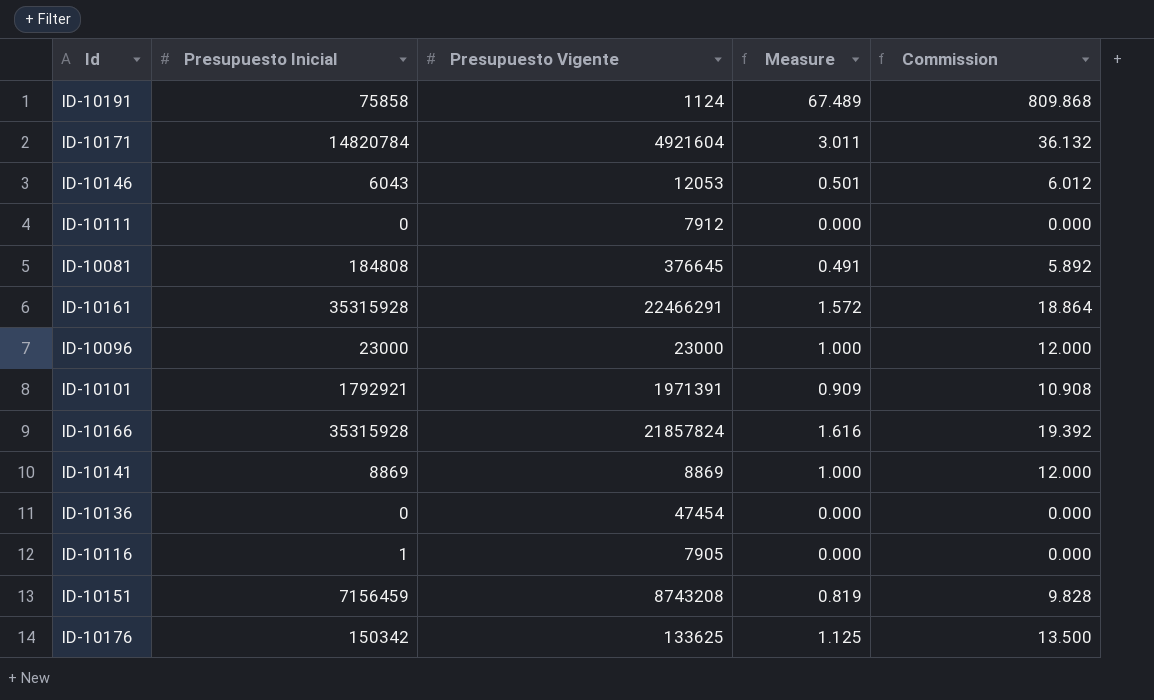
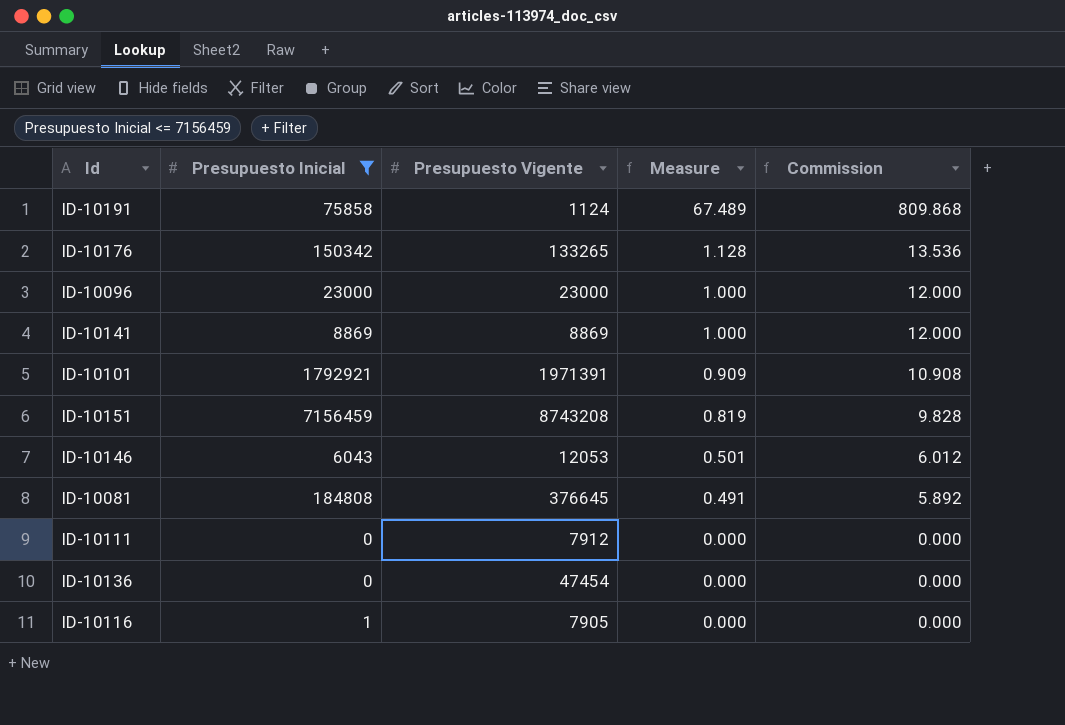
filter: none -> Presupuesto Inicial <= 7156459
row order: none -> Measure descending
ID-10176 | Presupuesto Vigente: 133625 -> 133265
ID-10176 | Measure: 1.125 -> 1.128
ID-10176 | Commission: 13.500 -> 13.536

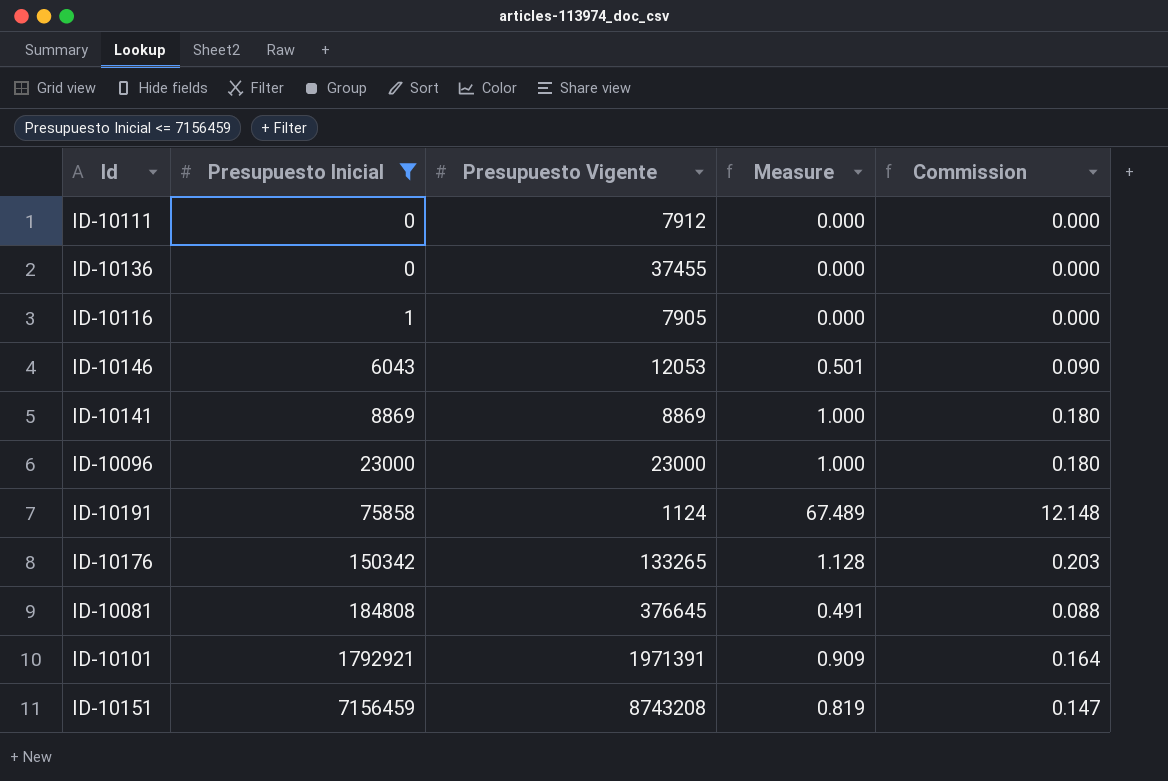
row order: Measure descending -> Presupuesto Inicial ascending
column Commission | formula: [Measure] * 12 -> [Measure] * 0.18
ID-10136 | Presupuesto Vigente: 47454 -> 37455

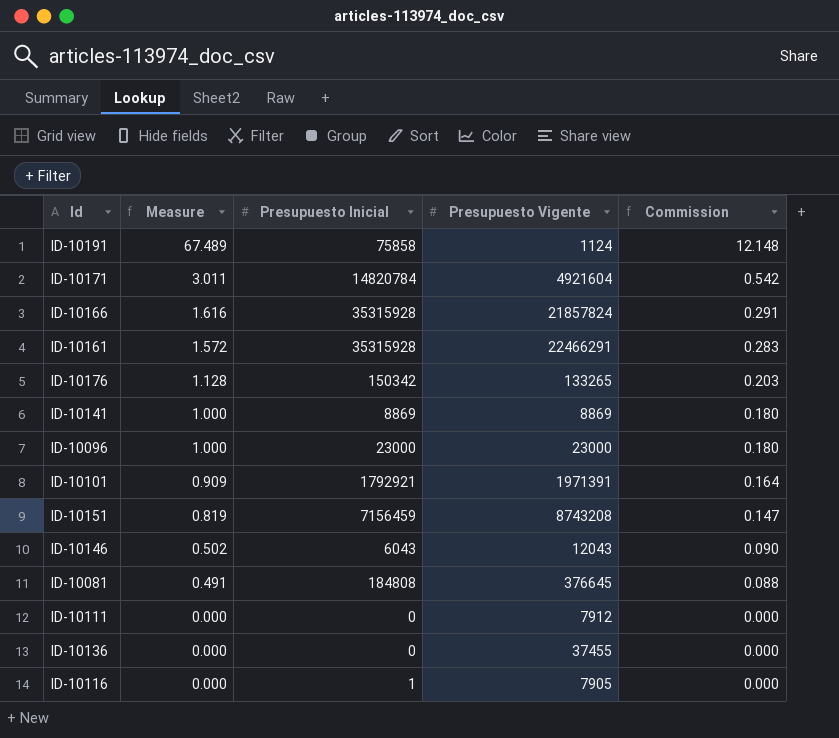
filter: Presupuesto Inicial <= 7156459 -> none
row order: Presupuesto Inicial ascending -> Measure descending
column Measure | position: 4 -> 2
ID-10146 | Measure: 0.501 -> 0.502
ID-10146 | Presupuesto Vigente: 12053 -> 12043

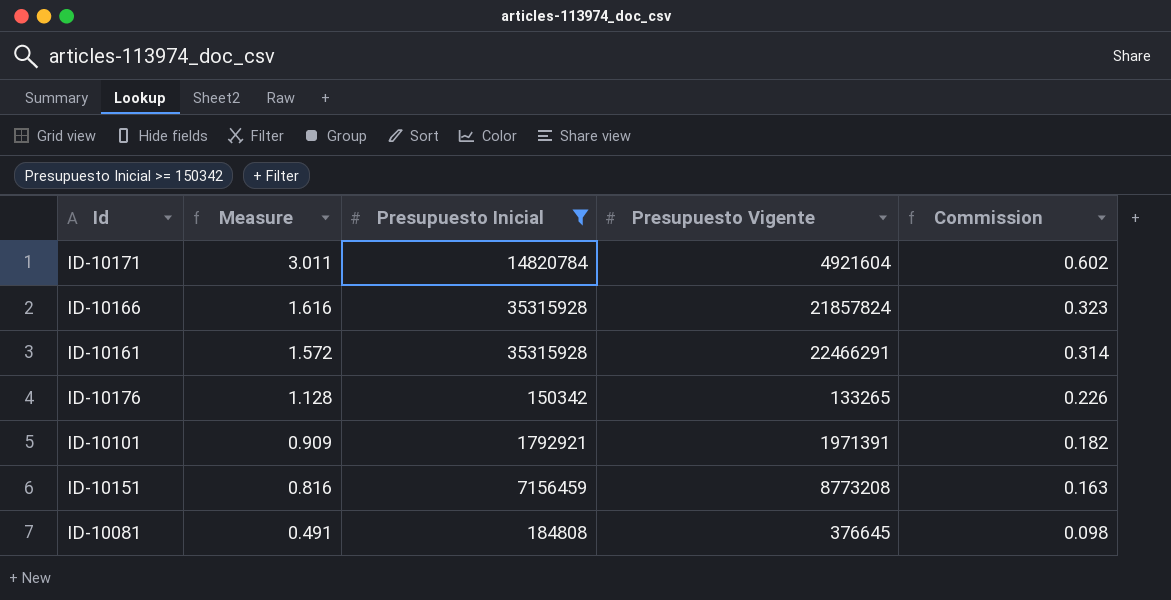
filter: none -> Presupuesto Inicial >= 150342
column Commission | formula: [Measure] * 0.18 -> [Measure] * 0.2
ID-10151 | Measure: 0.819 -> 0.816
ID-10151 | Presupuesto Vigente: 8743208 -> 8773208

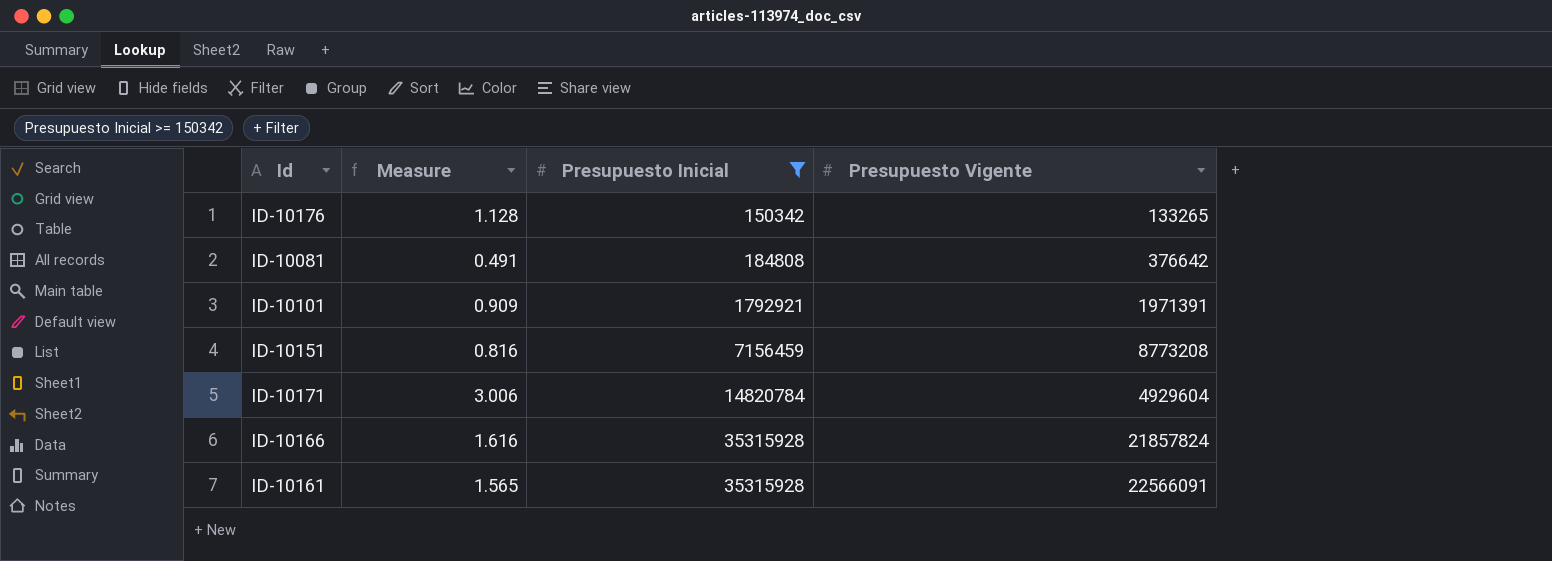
row order: Measure descending -> Presupuesto Inicial ascending
column Commission | formula: [Measure] * 0.2 -> none
ID-10081 | Presupuesto Vigente: 376645 -> 376642
ID-10171 | Measure: 3.011 -> 3.006
ID-10171 | Presupuesto Vigente: 4921604 -> 4929604
ID-10161 | Measure: 1.572 -> 1.565
ID-10161 | Presupuesto Vigente: 22466291 -> 22566091

